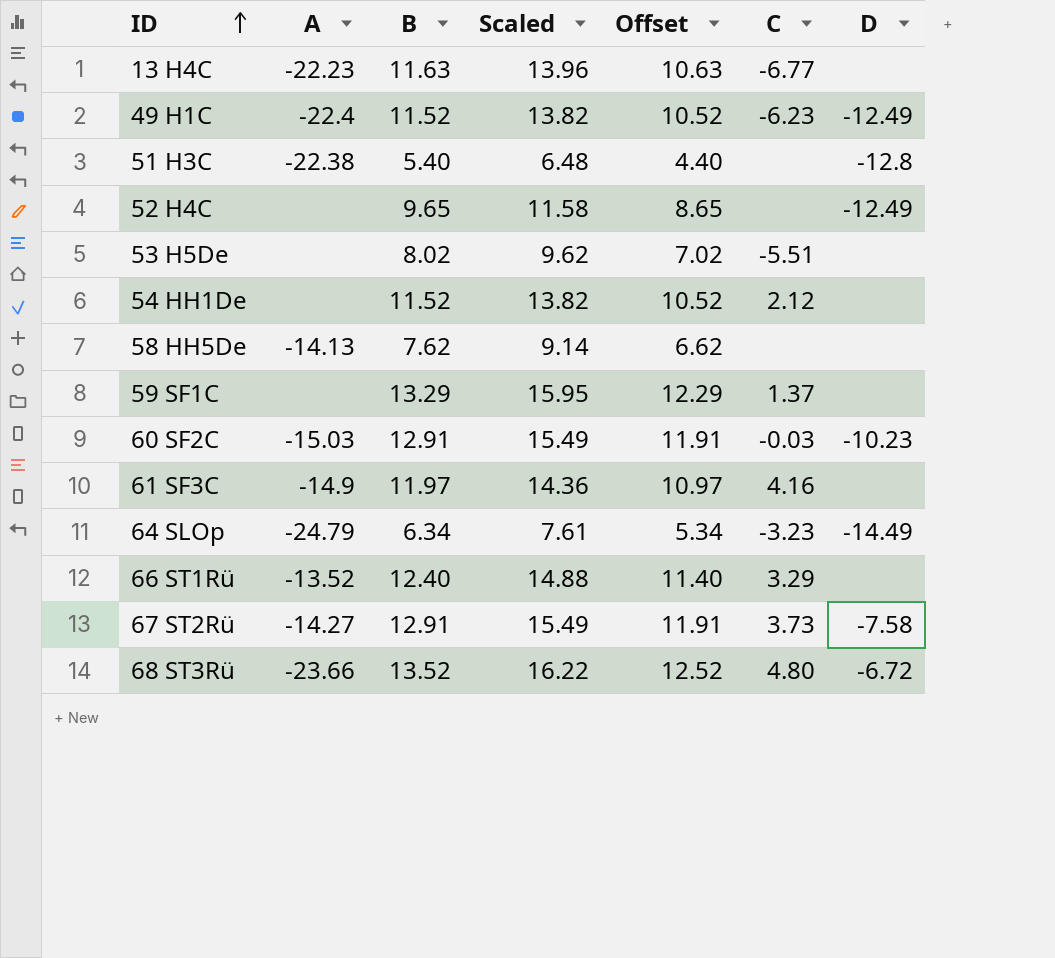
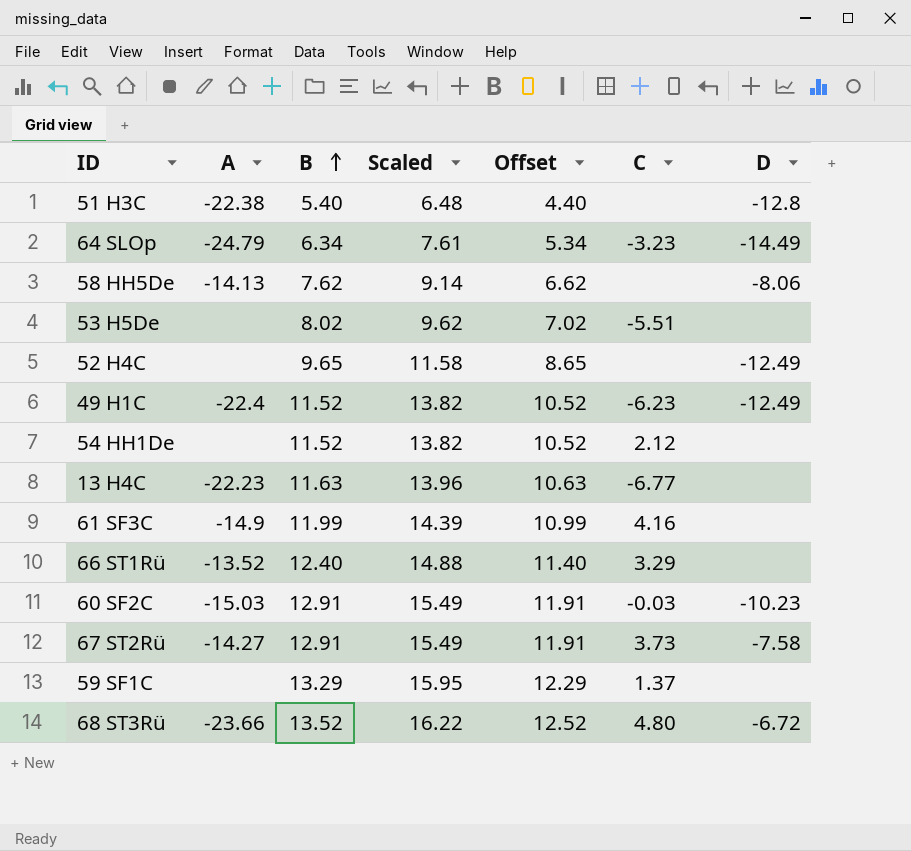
row order: ID ascending -> B ascending
58 HH5De | D: none -> -8.06
61 SF3C | B: 11.97 -> 11.99
61 SF3C | Scaled: 14.36 -> 14.39
61 SF3C | Offset: 10.97 -> 10.99

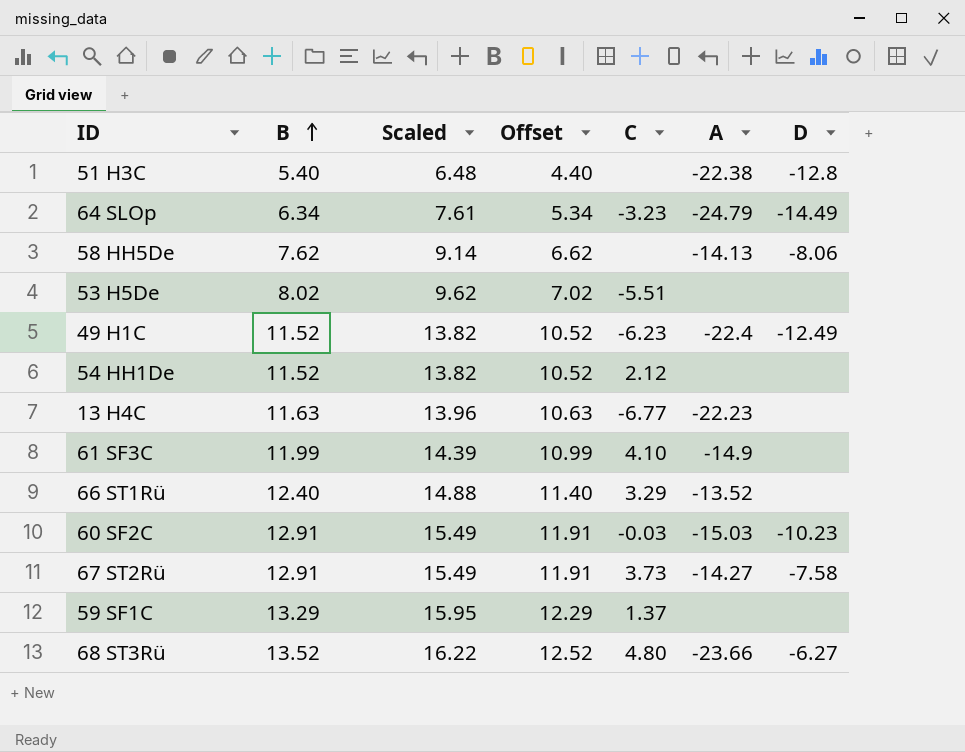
column A | position: 2 -> 6
row 52 H4C: none | 9.65 | 11.58 | 8.65 | none | -12.49 -> none
61 SF3C | C: 4.16 -> 4.10
68 ST3Rü | D: -6.72 -> -6.27

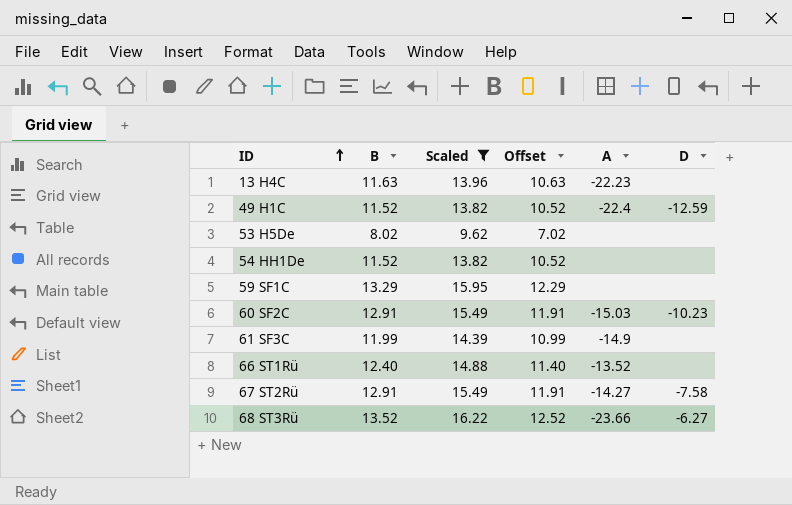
filter: none -> Scaled >= 9.62
row order: B ascending -> ID ascending
column C | position: 5 -> none
49 H1C | D: -12.49 -> -12.59

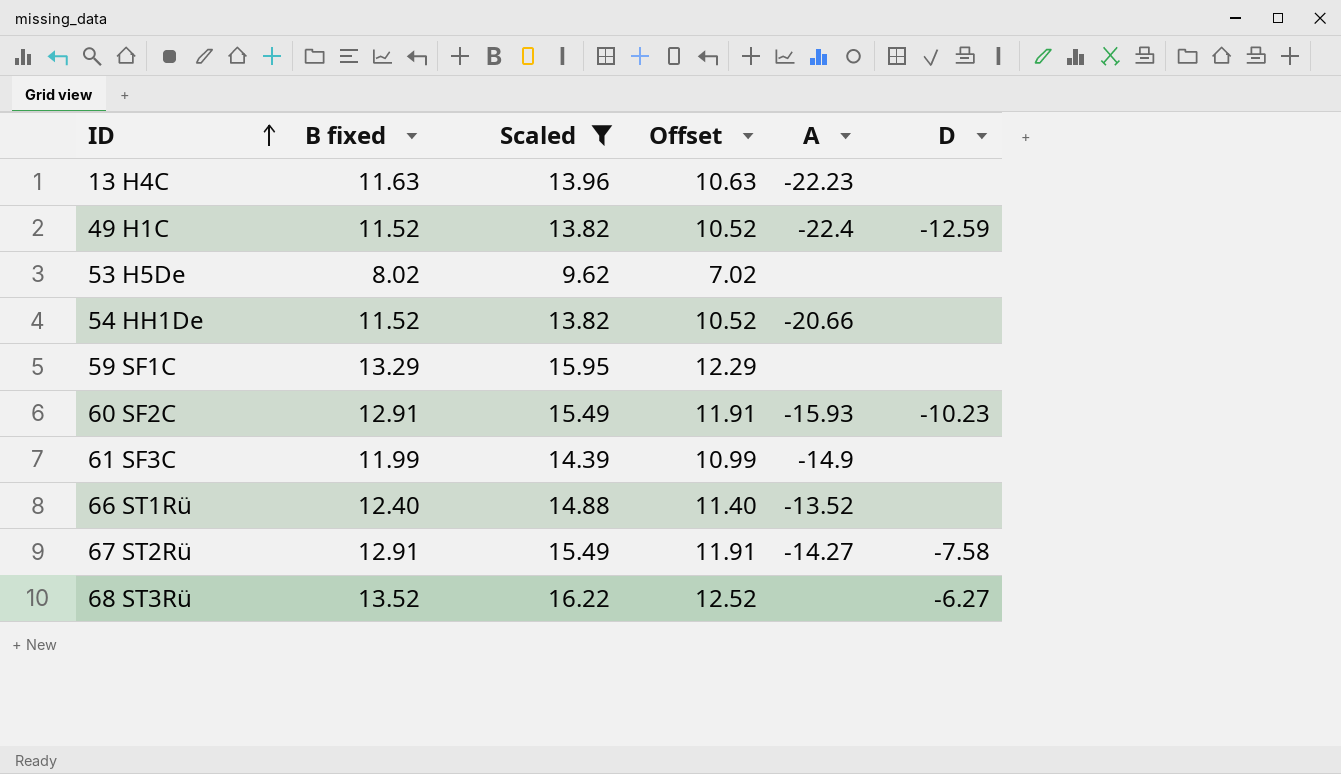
column name: B -> B fixed
54 HH1De | A: none -> -20.66
60 SF2C | A: -15.03 -> -15.93
68 ST3Rü | A: -23.66 -> none

